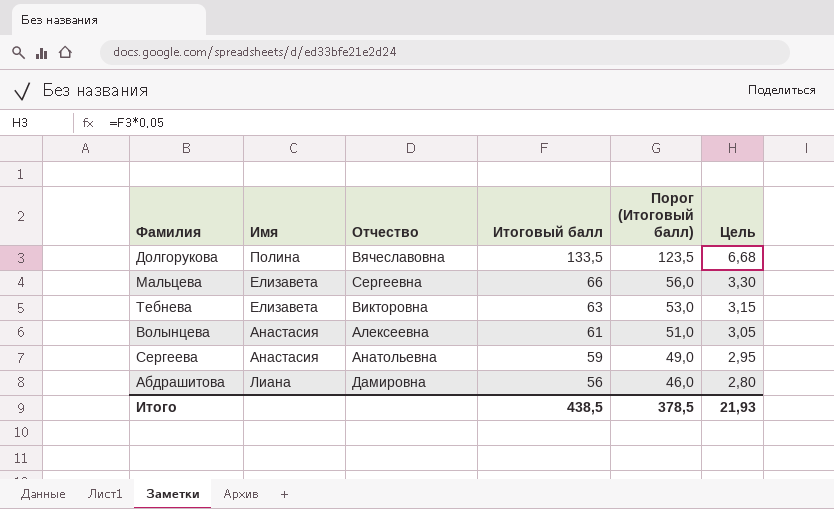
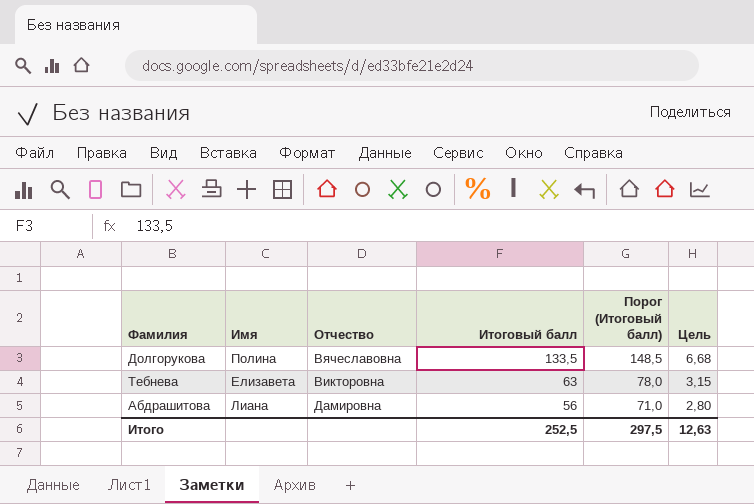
column Порог (Итоговый балл) | formula: [Итоговый балл] - 10 -> [Итоговый балл] + 15
row Мальцева: Елизавета | Сергеевна | 66 | 56,0 | 3,30 -> none
row Волынцева: Анастасия | Алексеевна | 61 | 51,0 | 3,05 -> none
row Сергеева: Анастасия | Анатольевна | 59 | 49,0 | 2,95 -> none
Итого | Итоговый балл: 438,5 -> 252,5
Итого | Порог (Итоговый балл): 378,5 -> 297,5
Итого | Цель: 21,93 -> 12,63

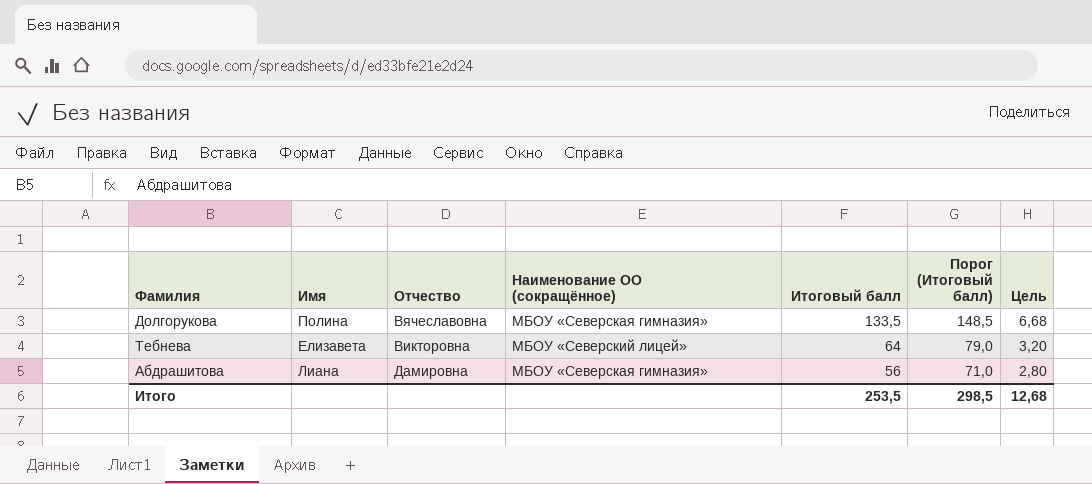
column Наименование ОО (сокращённое) | position: none -> 4
Тебнева | Итоговый балл: 63 -> 64
Тебнева | Порог (Итоговый балл): 78,0 -> 79,0
Тебнева | Цель: 3,15 -> 3,20
Итого | Итоговый балл: 252,5 -> 253,5
Итого | Порог (Итоговый балл): 297,5 -> 298,5
Итого | Цель: 12,63 -> 12,68

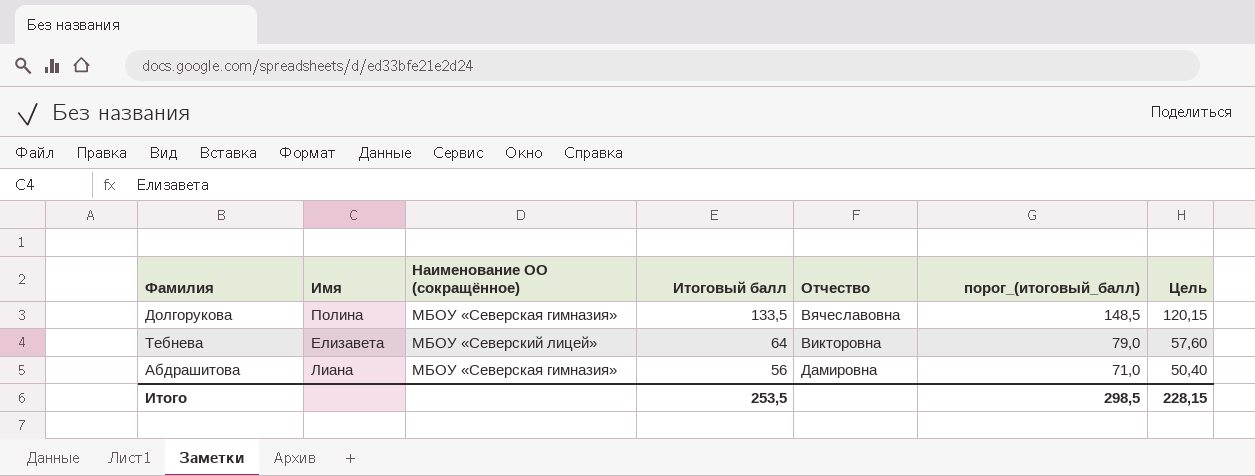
column Отчество | position: 3 -> 5
column name: Порог (Итоговый балл) -> порог_(итоговый_балл)
column Цель | formula: [Итоговый балл] * 0,05 -> [Итоговый балл] * 0,9
Итого | Цель: 12,68 -> 228,15

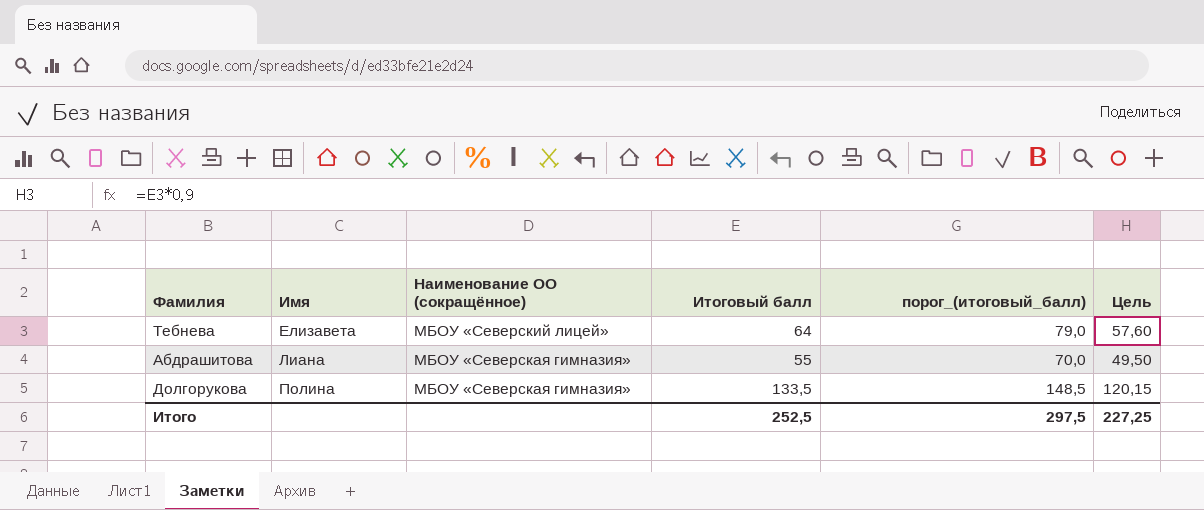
row order: Итоговый балл descending -> Имя ascending
column Отчество | position: 5 -> none
Абдрашитова | Итоговый балл: 56 -> 55
Абдрашитова | порог_(итоговый_балл): 71,0 -> 70,0
Абдрашитова | Цель: 50,40 -> 49,50
Итого | Итоговый балл: 253,5 -> 252,5
Итого | порог_(итоговый_балл): 298,5 -> 297,5
Итого | Цель: 228,15 -> 227,25

